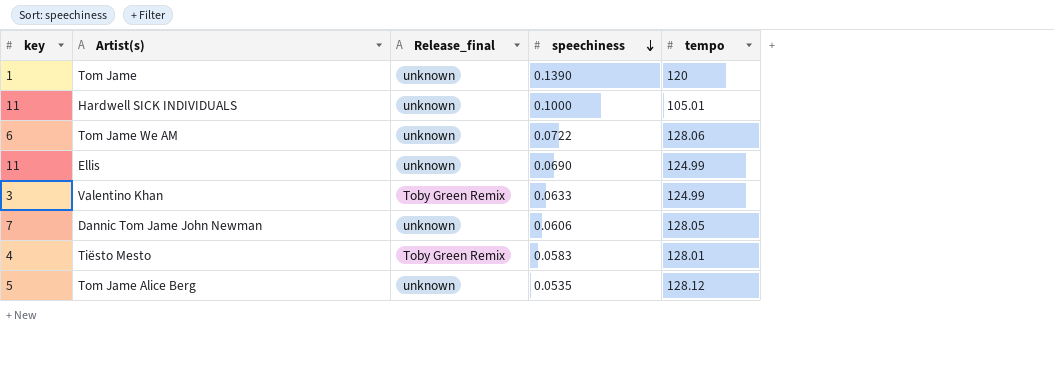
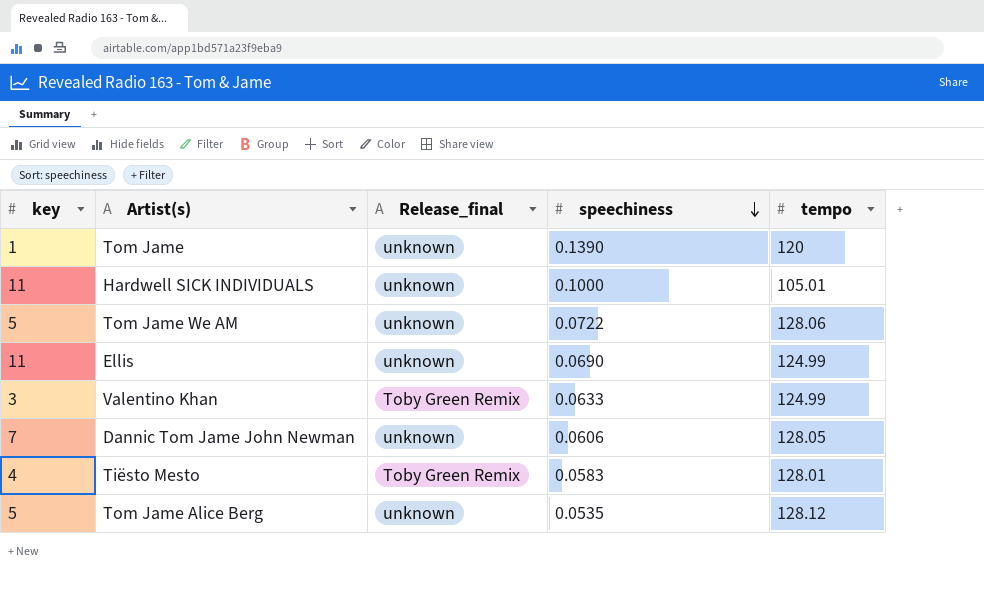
Tom Jame We AM | key: 6 -> 5

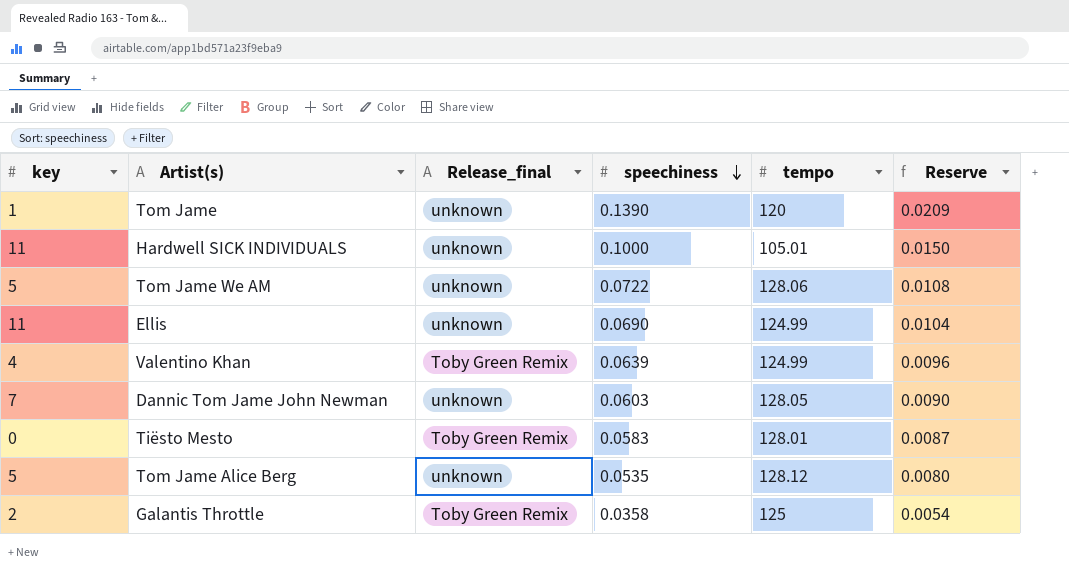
column Reserve | formula: none -> [speechiness] * 0.15
Valentino Khan | key: 3 -> 4
Valentino Khan | speechiness: 0.0633 -> 0.0639
Dannic Tom Jame John Newman | speechiness: 0.0606 -> 0.0603
Tiësto Mesto | key: 4 -> 0
row Galantis Throttle: none -> 2 | Toby Green Remix | 0.0358 | 125 | 0.0054

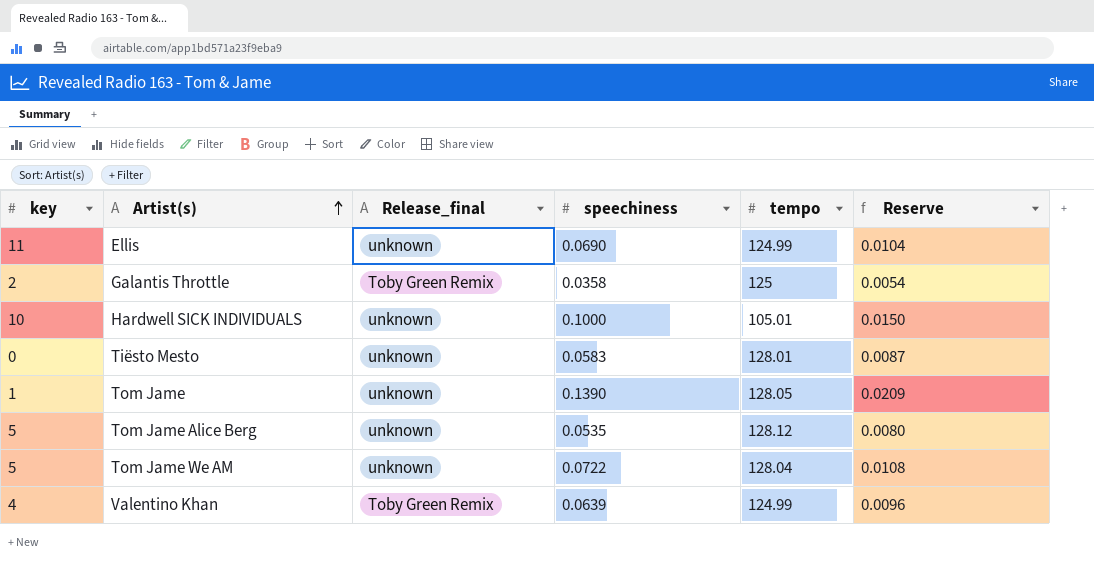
row order: speechiness descending -> Artist(s) ascending
row Dannic Tom Jame John Newman: 7 | unknown | 0.0603 | 128.05 | 0.0090 -> none
Hardwell SICK INDIVIDUALS | key: 11 -> 10
Tiësto Mesto | Release_final: Toby Green Remix -> unknown
Tom Jame | tempo: 120 -> 128.05
Tom Jame We AM | tempo: 128.06 -> 128.04

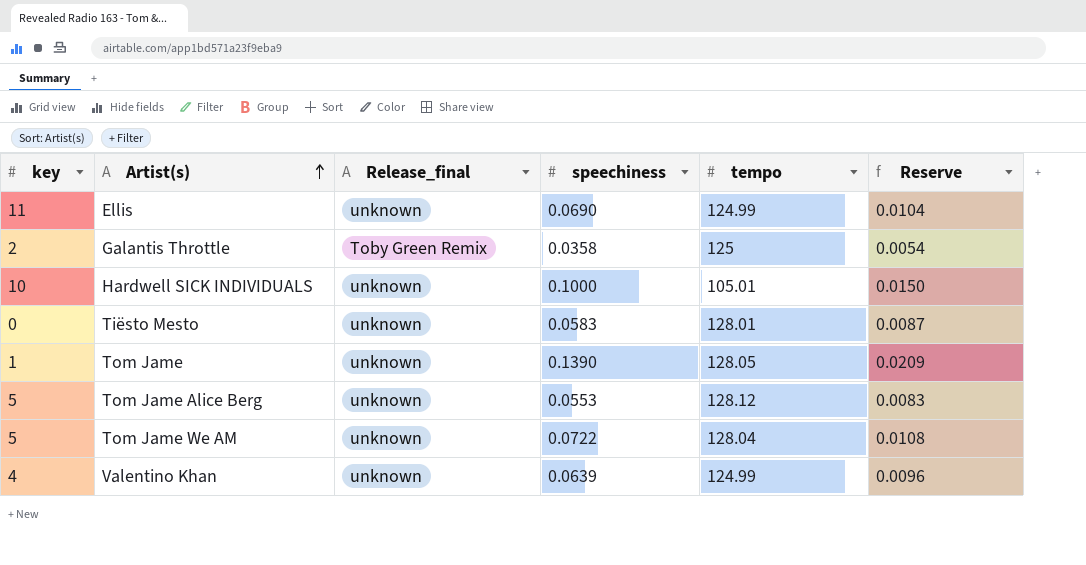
Tom Jame Alice Berg | speechiness: 0.0535 -> 0.0553
Tom Jame Alice Berg | Reserve: 0.0080 -> 0.0083
Valentino Khan | Release_final: Toby Green Remix -> unknown

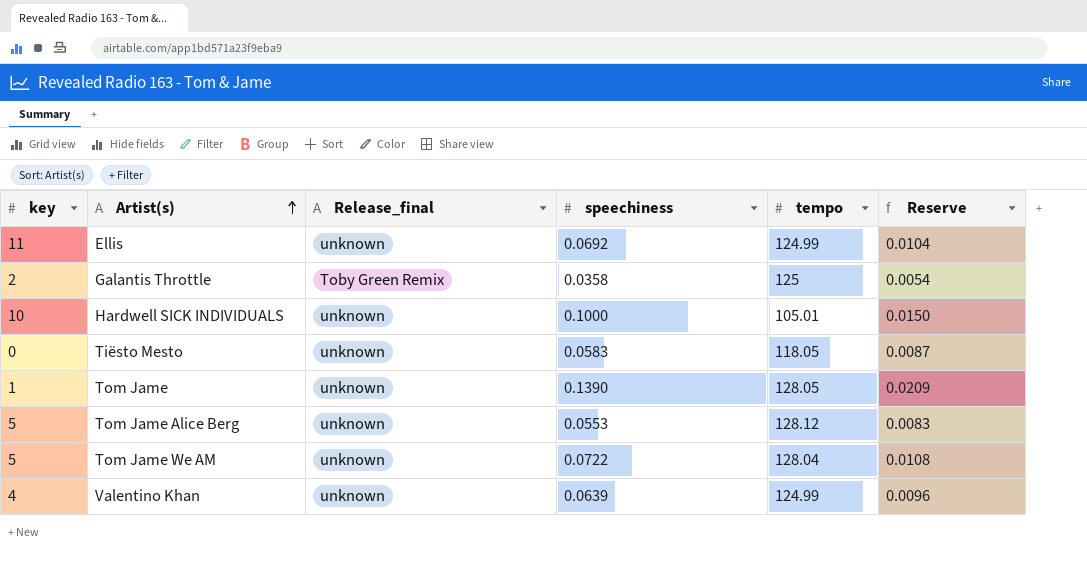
Ellis | speechiness: 0.0690 -> 0.0692
Tiësto Mesto | tempo: 128.01 -> 118.05

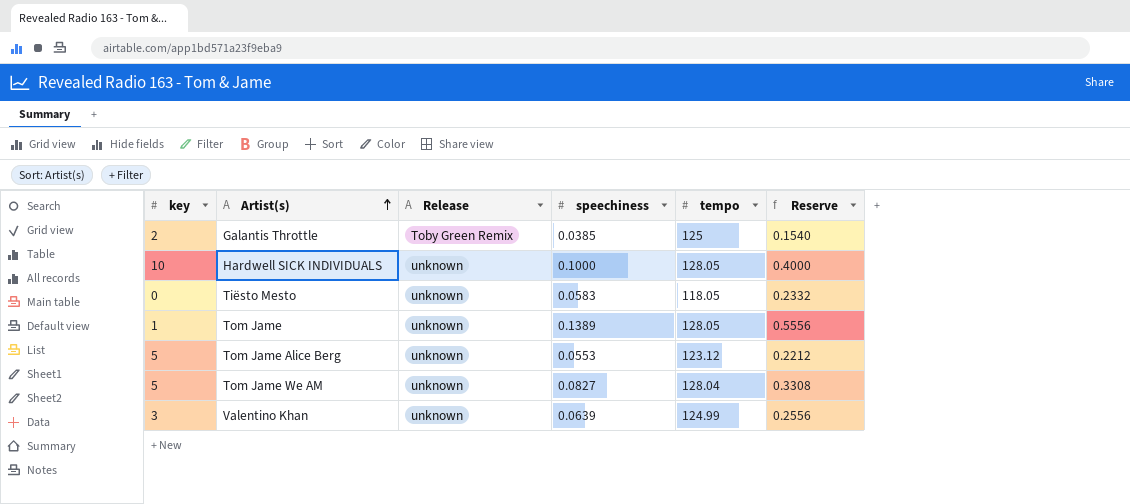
column name: Release_final -> Release
column Reserve | formula: [speechiness] * 0.15 -> [speechiness] * 4
row Ellis: 11 | unknown | 0.0692 | 124.99 | 0.0104 -> none
Galantis Throttle | speechiness: 0.0358 -> 0.0385
Hardwell SICK INDIVIDUALS | tempo: 105.01 -> 128.05
Tom Jame | speechiness: 0.1390 -> 0.1389
Tom Jame Alice Berg | tempo: 128.12 -> 123.12
Tom Jame We AM | speechiness: 0.0722 -> 0.0827
Valentino Khan | key: 4 -> 3

